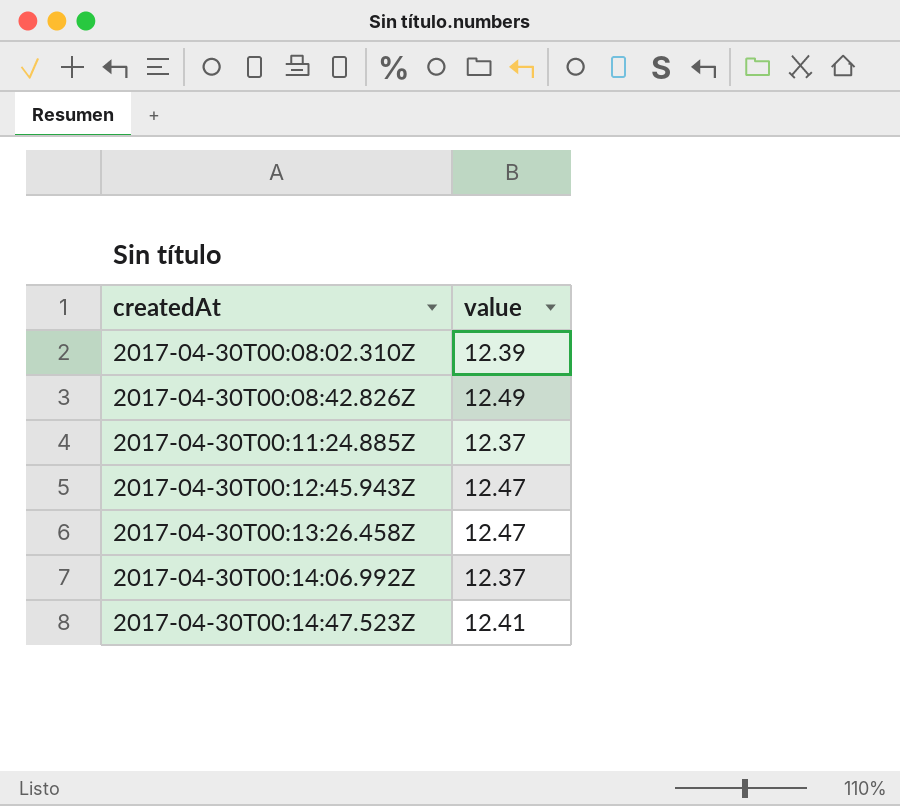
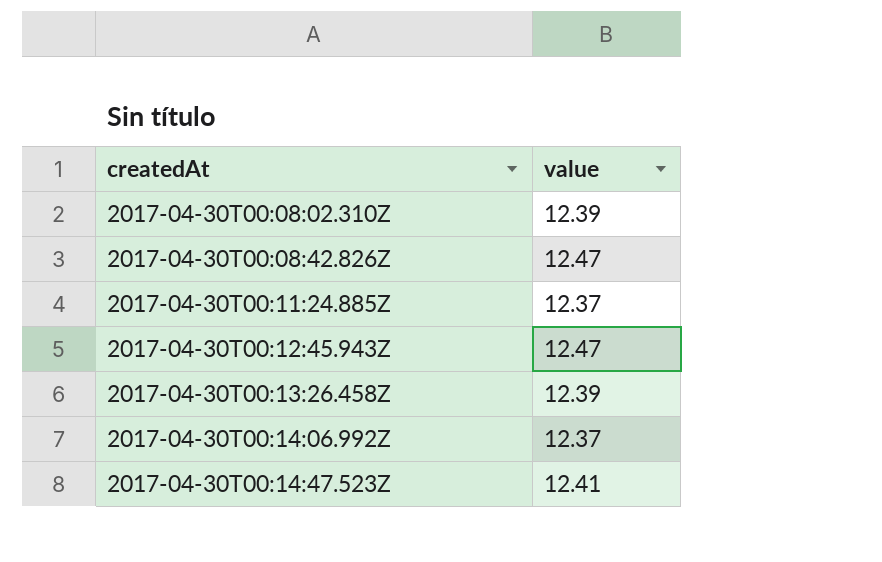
2017-04-30T00:08:42.826Z | value: 12.49 -> 12.47
2017-04-30T00:13:26.458Z | value: 12.47 -> 12.39

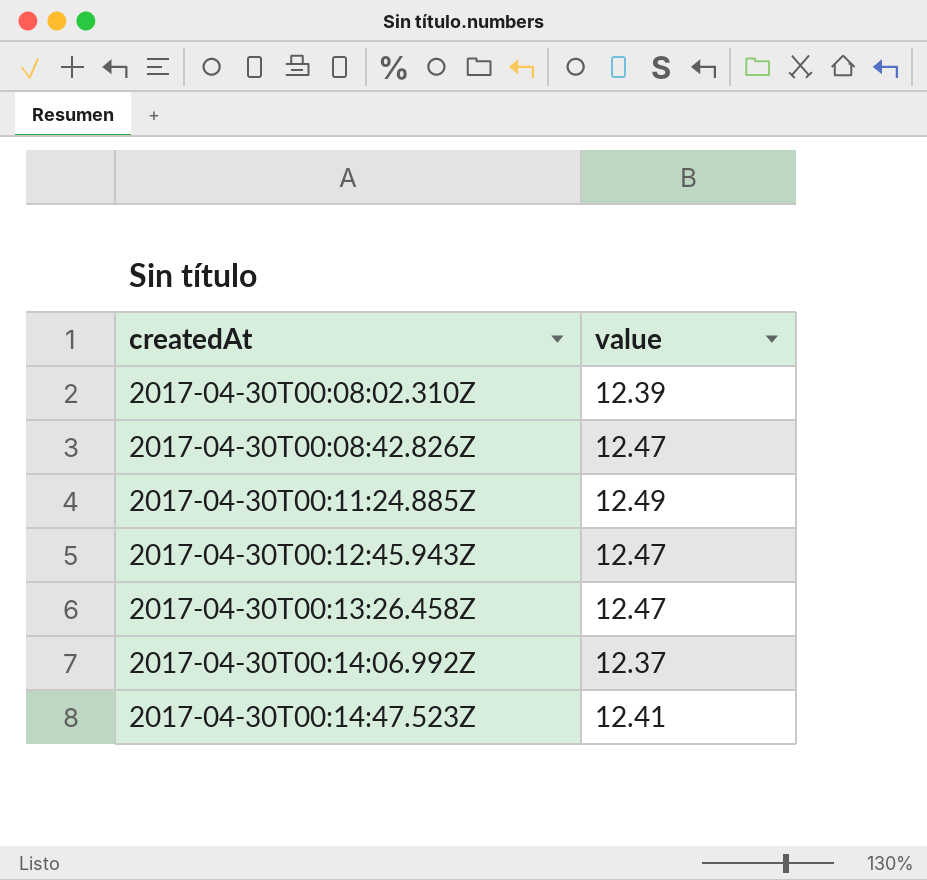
2017-04-30T00:11:24.885Z | value: 12.37 -> 12.49
2017-04-30T00:13:26.458Z | value: 12.39 -> 12.47

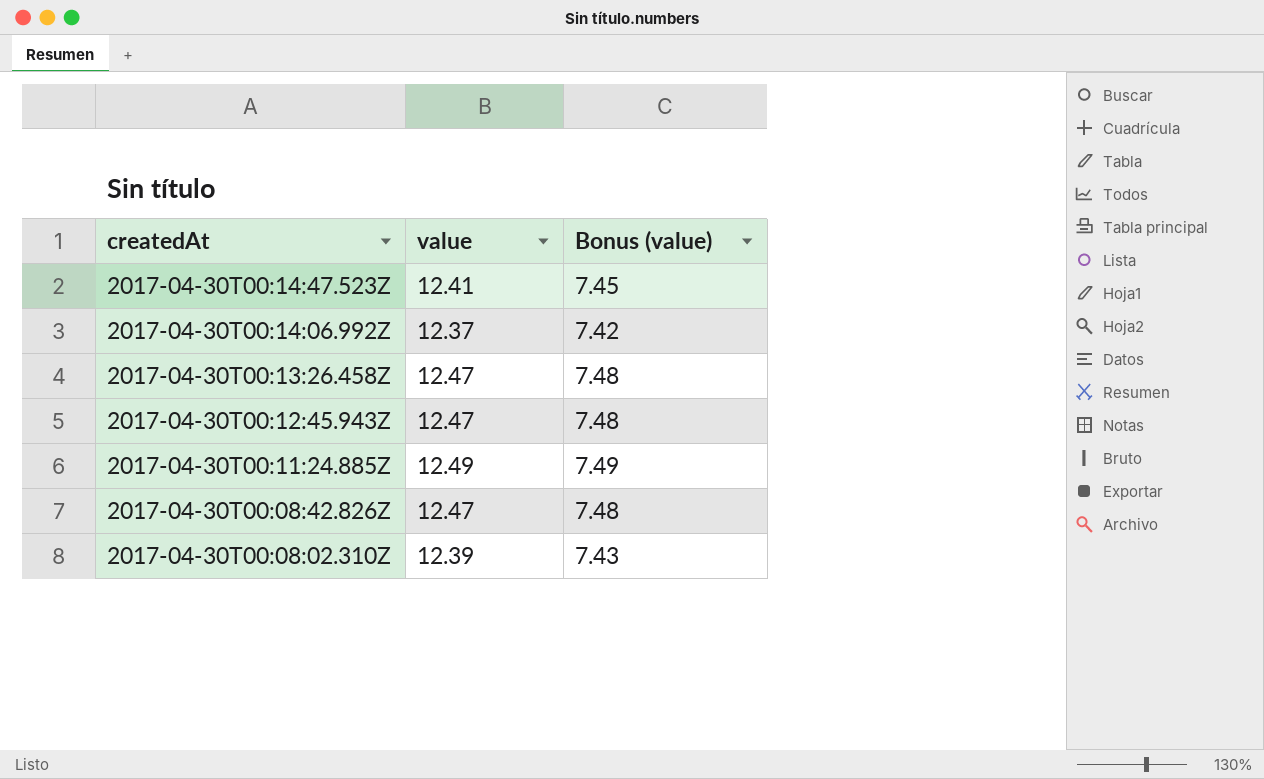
row order: createdAt ascending -> createdAt descending
column Bonus (value) | formula: none -> [value] * 0.6

